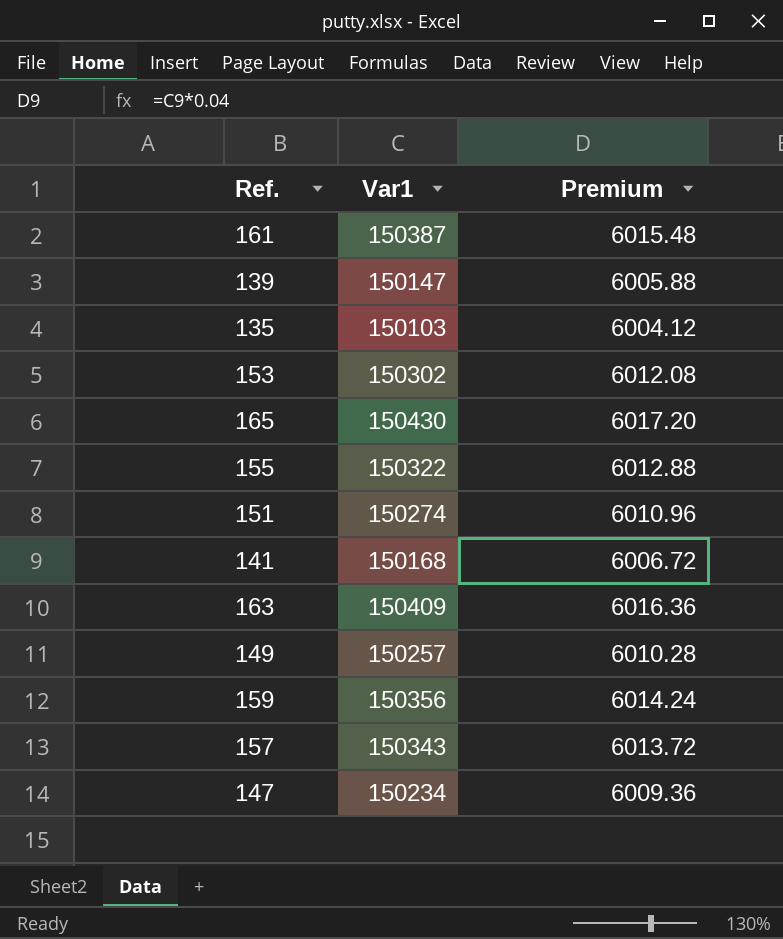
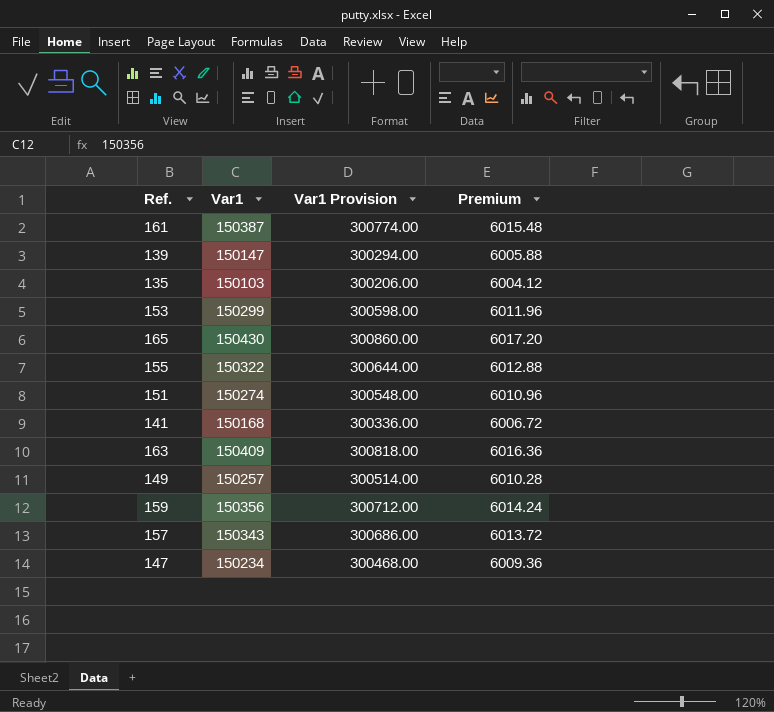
column Var1 Provision | formula: none -> [Var1] * 2
153 | Var1: 150302 -> 150299
153 | Premium: 6012.08 -> 6011.96

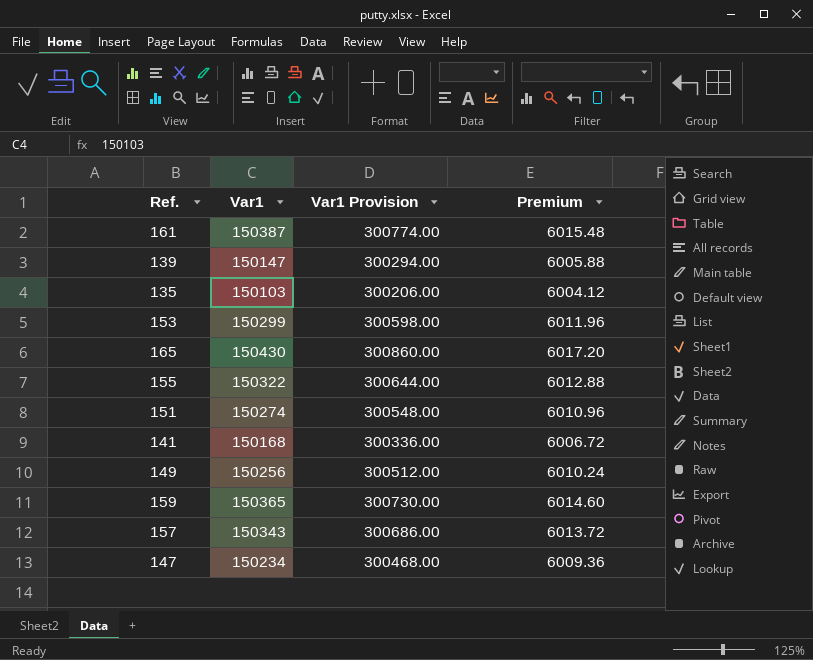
row 163: 150409 | 300818.00 | 6016.36 -> none
149 | Var1: 150257 -> 150256
149 | Var1 Provision: 300514.00 -> 300512.00
149 | Premium: 6010.28 -> 6010.24
159 | Var1: 150356 -> 150365
159 | Var1 Provision: 300712.00 -> 300730.00
159 | Premium: 6014.24 -> 6014.60

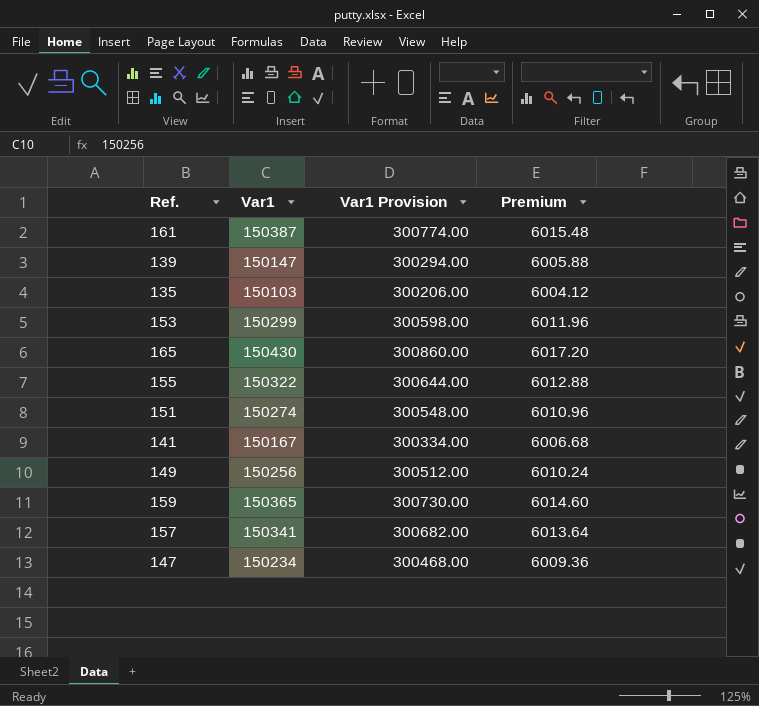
141 | Var1: 150168 -> 150167
141 | Var1 Provision: 300336.00 -> 300334.00
141 | Premium: 6006.72 -> 6006.68
157 | Var1: 150343 -> 150341
157 | Var1 Provision: 300686.00 -> 300682.00
157 | Premium: 6013.72 -> 6013.64

